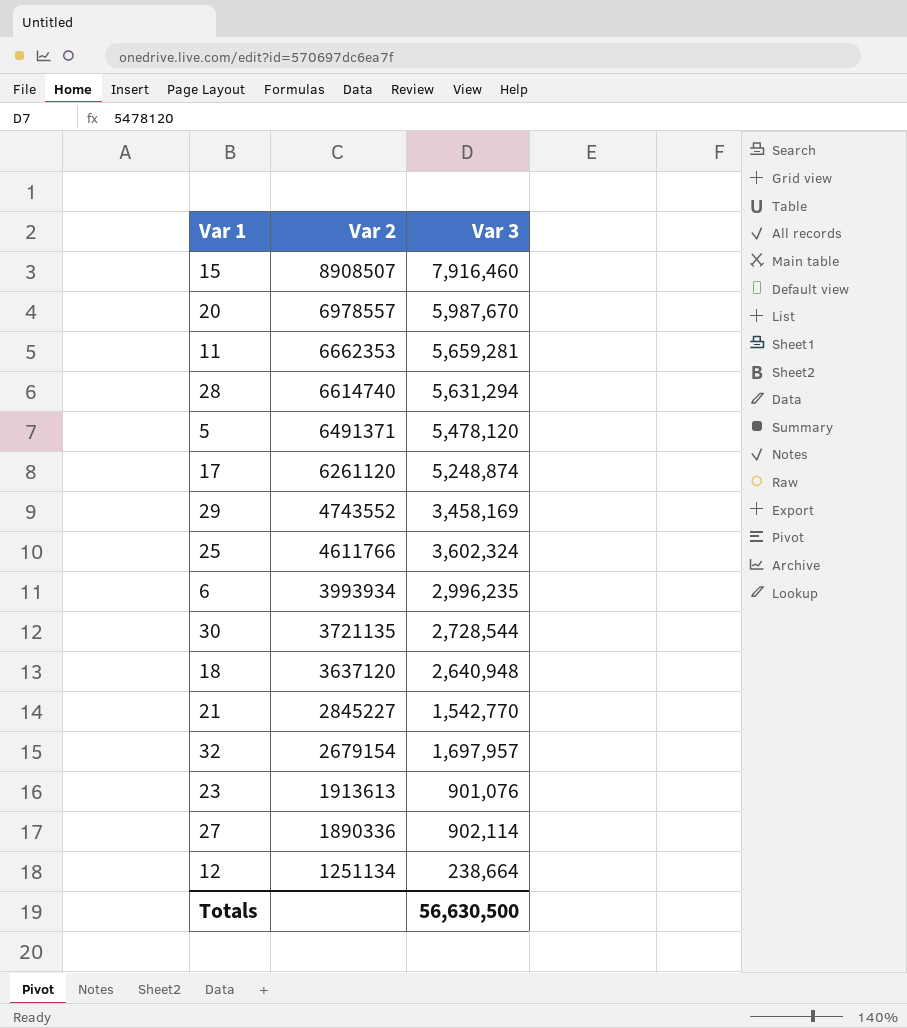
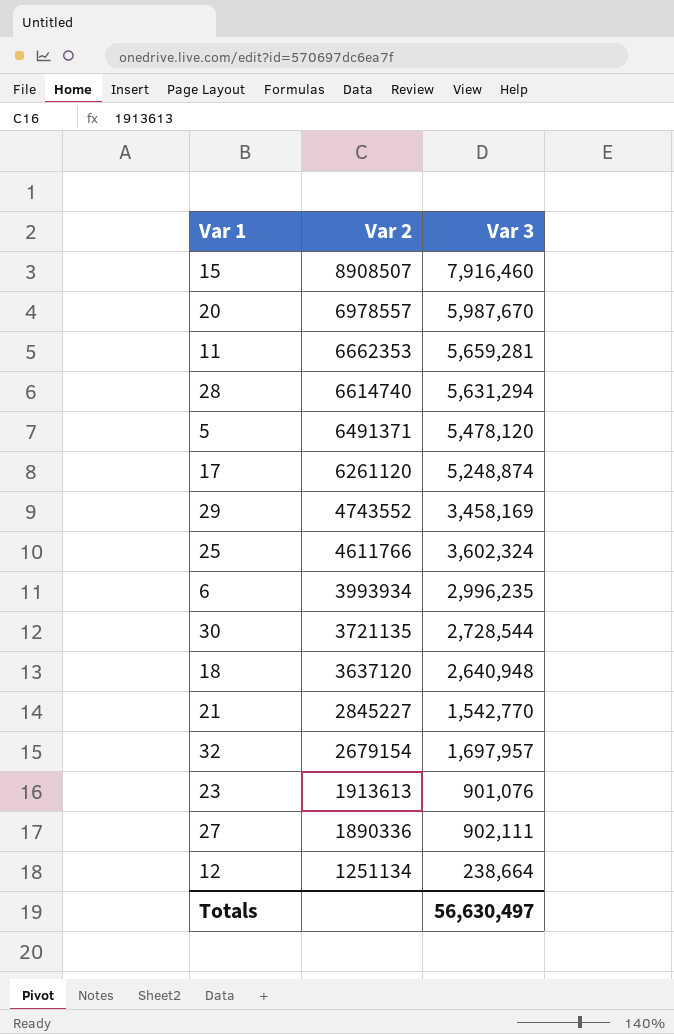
27 | Var 3: 902,114 -> 902,111
Totals | Var 3: 56,630,500 -> 56,630,497

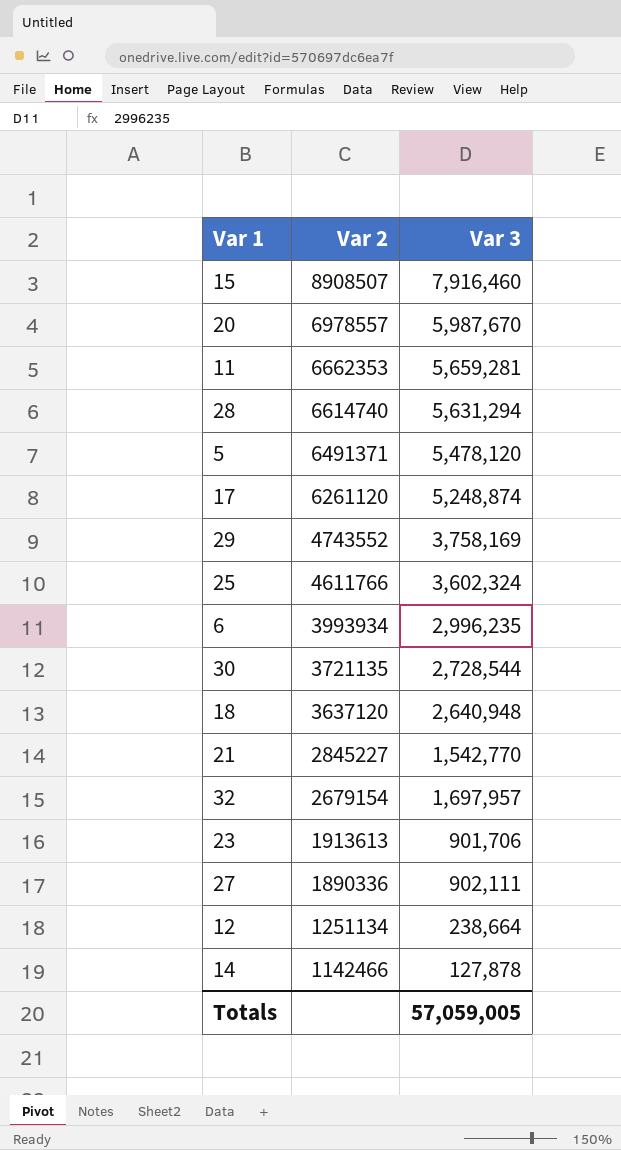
29 | Var 3: 3,458,169 -> 3,758,169
23 | Var 3: 901,076 -> 901,706
row 14: none -> 1142466 | 127,878
Totals | Var 3: 56,630,497 -> 57,059,005

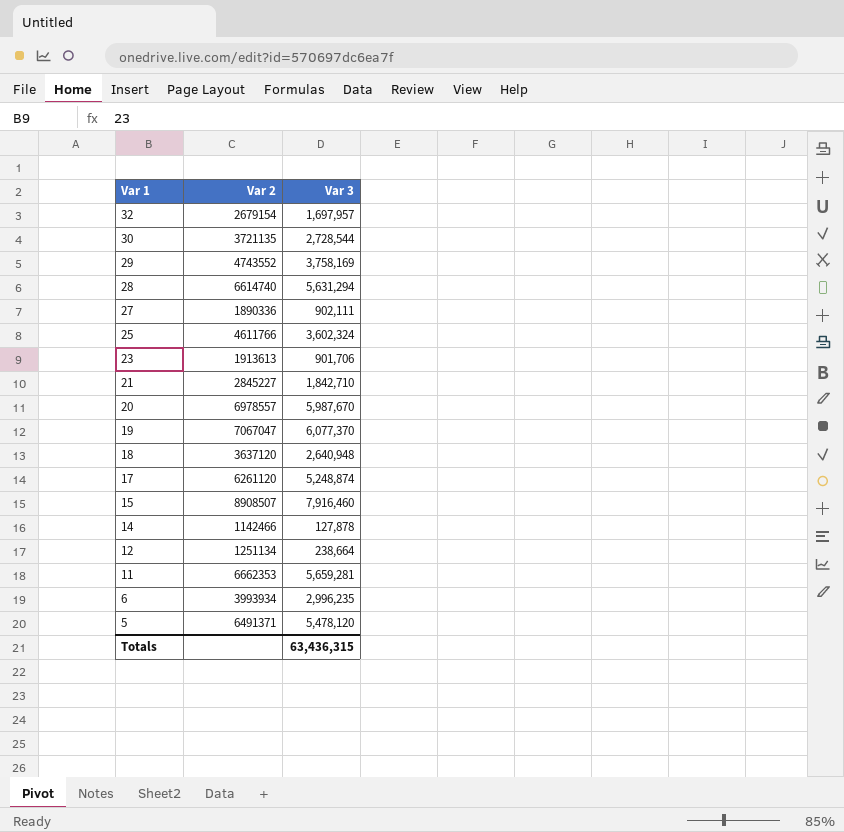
row order: Var 2 descending -> Var 1 descending
21 | Var 3: 1,542,770 -> 1,842,710
row 19: none -> 7067047 | 6,077,370
Totals | Var 3: 57,059,005 -> 63,436,315

